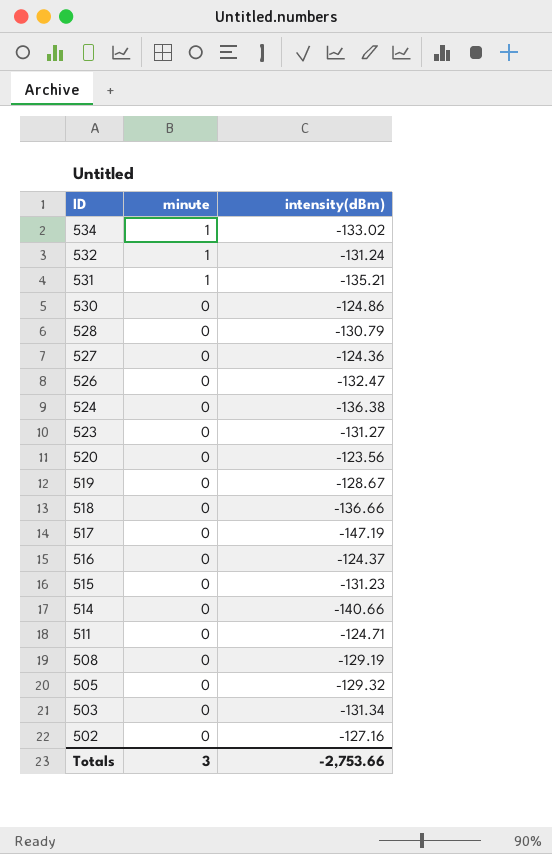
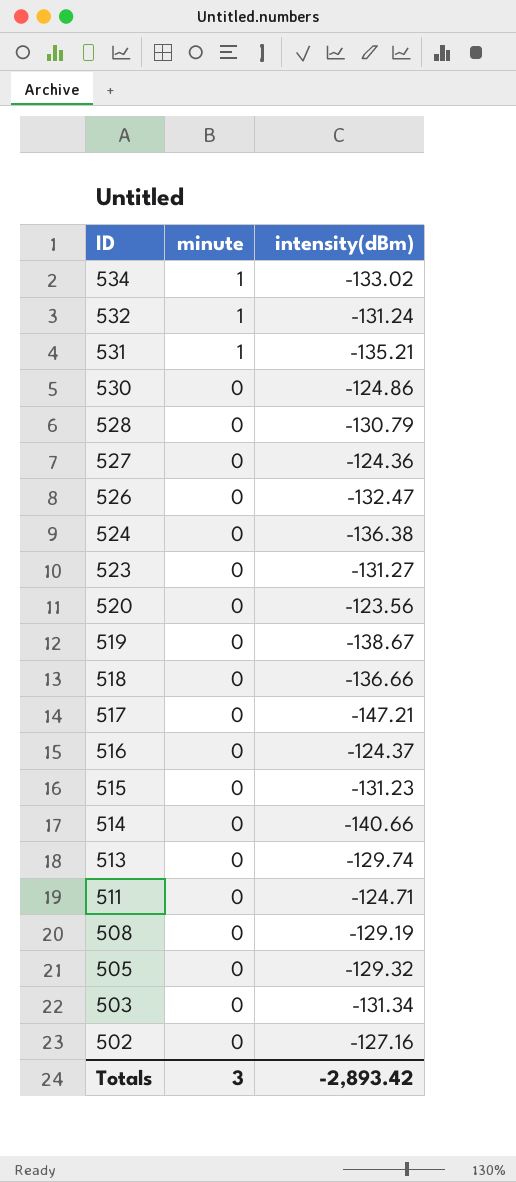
519 | intensity(dBm): -128.67 -> -138.67
517 | intensity(dBm): -147.19 -> -147.21
row 513: none -> 0 | -129.74
Totals | intensity(dBm): -2,753.66 -> -2,893.42

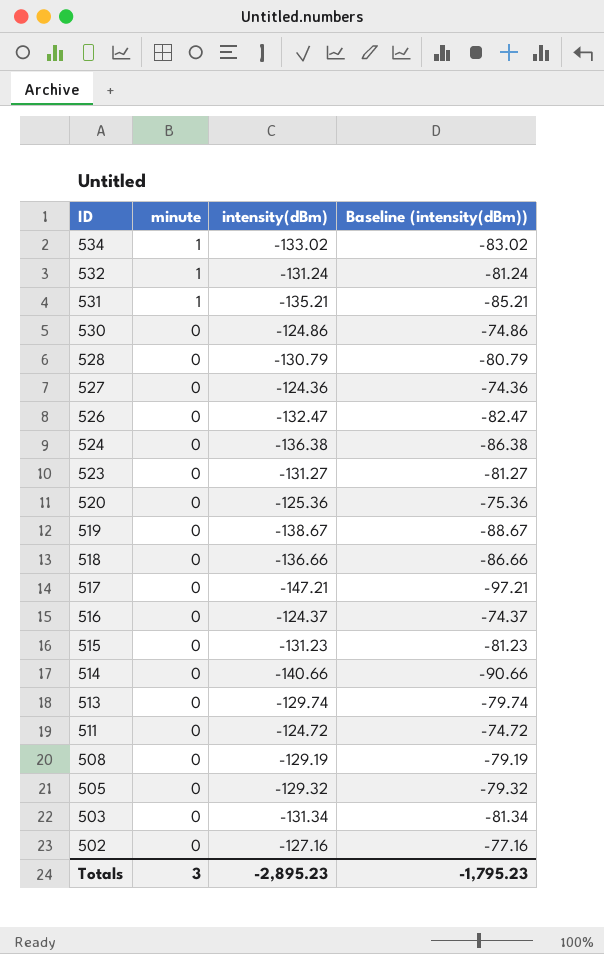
column Baseline (intensity(dBm)) | formula: none -> [intensity(dBm)] + 50
520 | intensity(dBm): -123.56 -> -125.36
511 | intensity(dBm): -124.71 -> -124.72
Totals | intensity(dBm): -2,893.42 -> -2,895.23

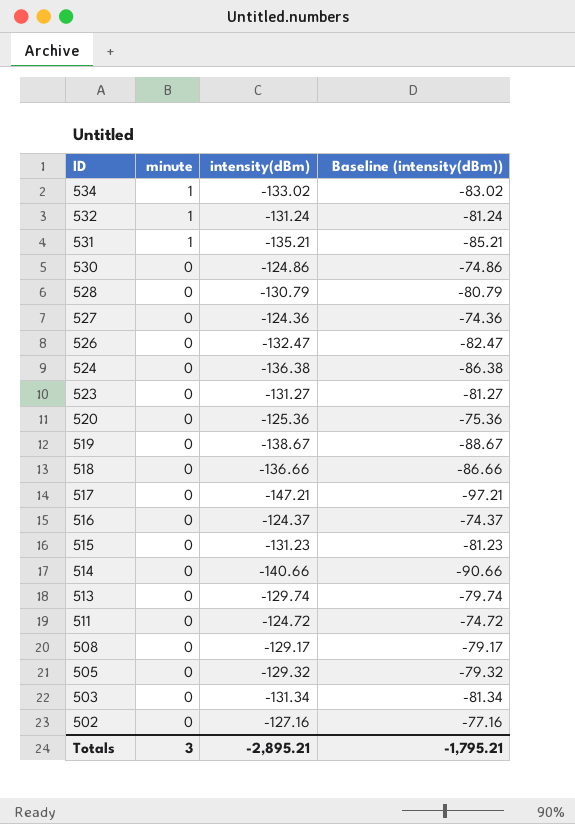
508 | intensity(dBm): -129.19 -> -129.17
508 | Baseline (intensity(dBm)): -79.19 -> -79.17
Totals | intensity(dBm): -2,895.23 -> -2,895.21
Totals | Baseline (intensity(dBm)): -1,795.23 -> -1,795.21

